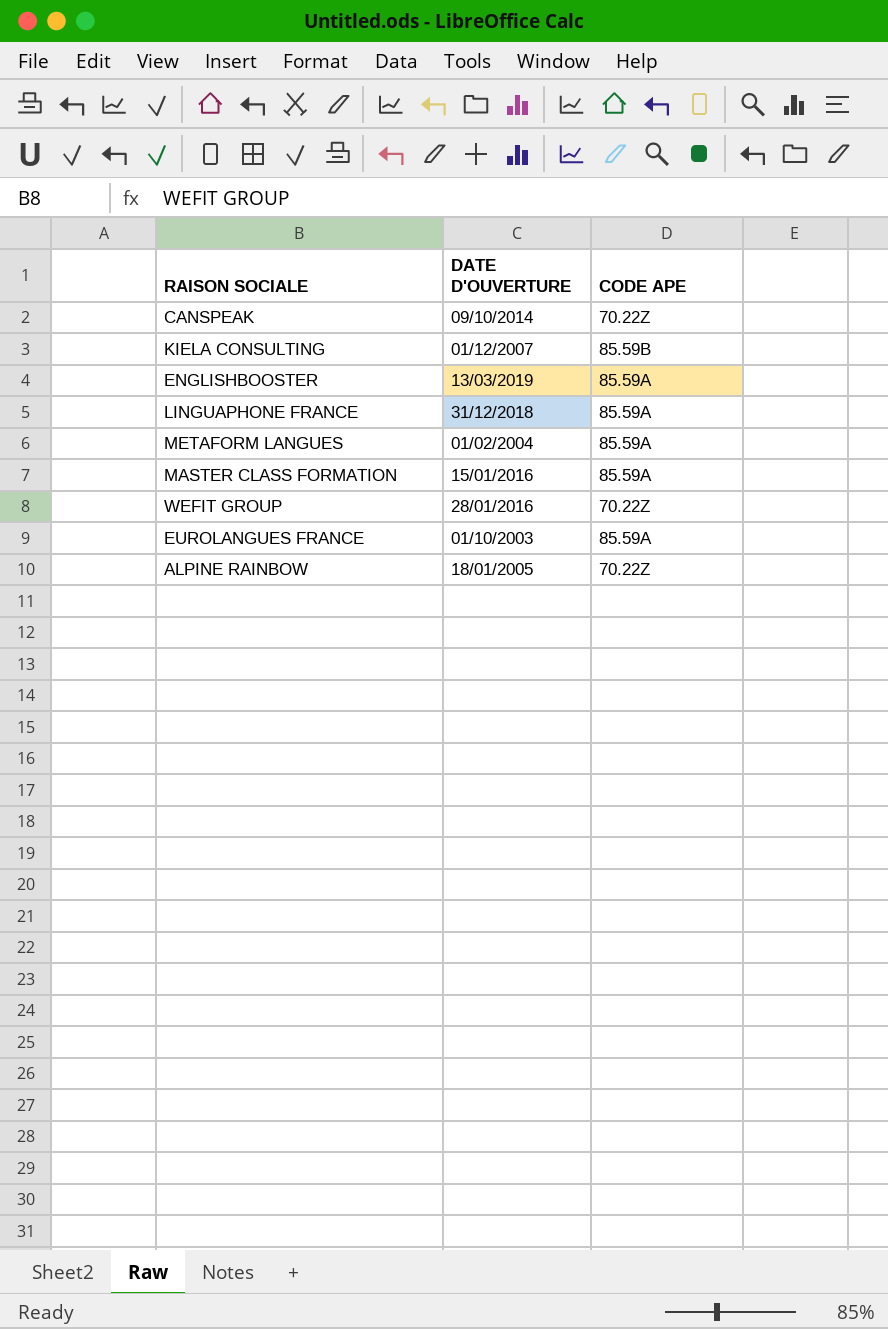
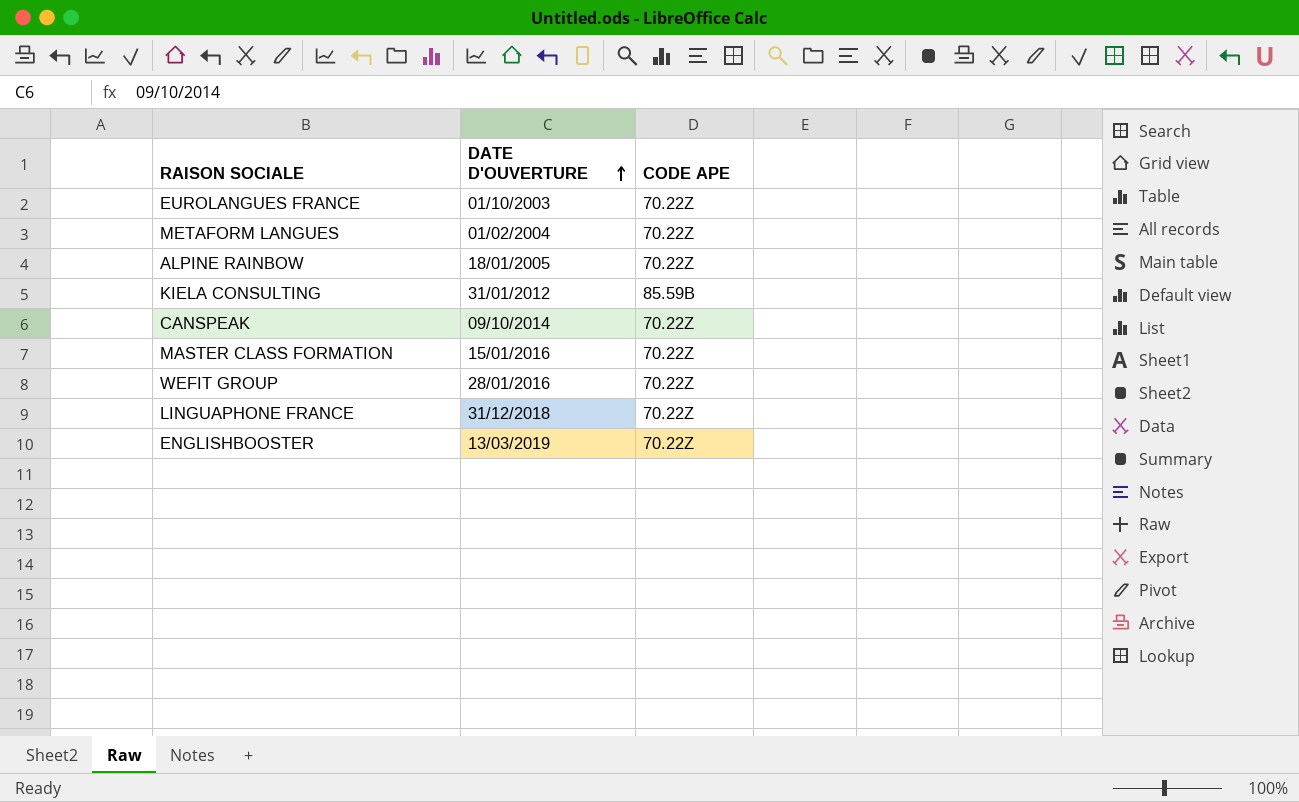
row order: none -> DATE D'OUVERTURE ascending
EUROLANGUES FRANCE | CODE APE: 85.59A -> 70.22Z
METAFORM LANGUES | CODE APE: 85.59A -> 70.22Z
KIELA CONSULTING | DATE D'OUVERTURE: 01/12/2007 -> 31/01/2012
MASTER CLASS FORMATION | CODE APE: 85.59A -> 70.22Z
LINGUAPHONE FRANCE | CODE APE: 85.59A -> 70.22Z
ENGLISHBOOSTER | CODE APE: 85.59A -> 70.22Z

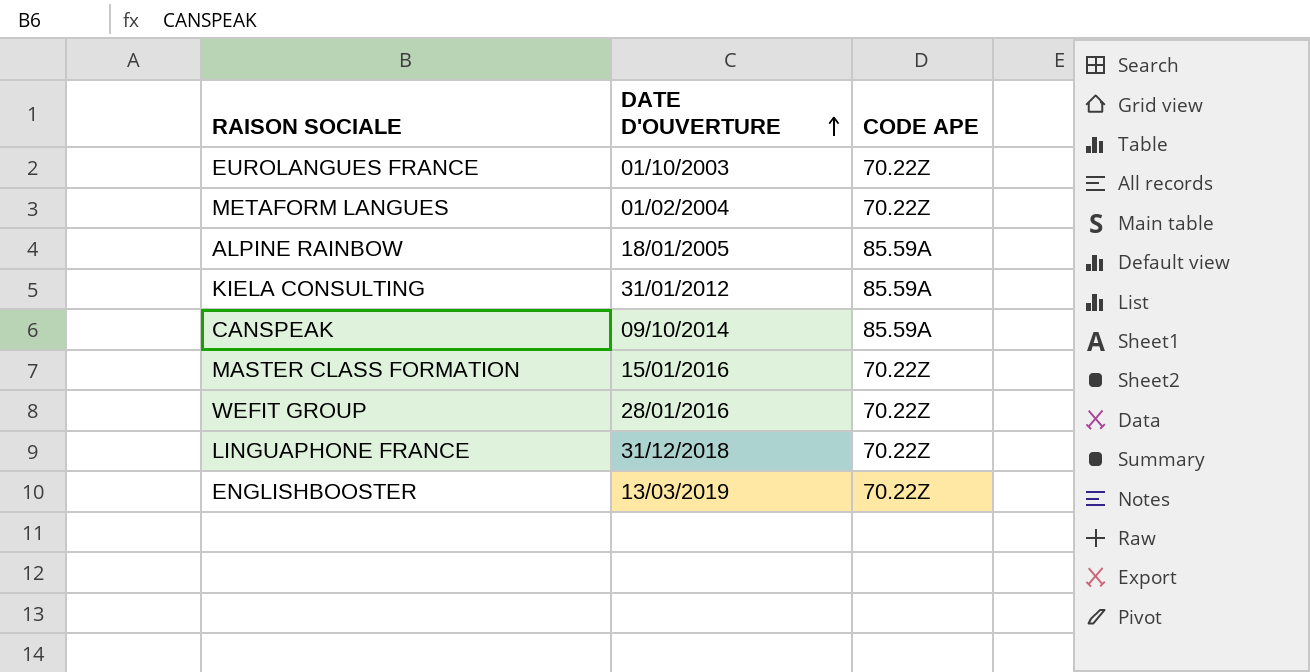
ALPINE RAINBOW | CODE APE: 70.22Z -> 85.59A
KIELA CONSULTING | CODE APE: 85.59B -> 85.59A
CANSPEAK | CODE APE: 70.22Z -> 85.59A

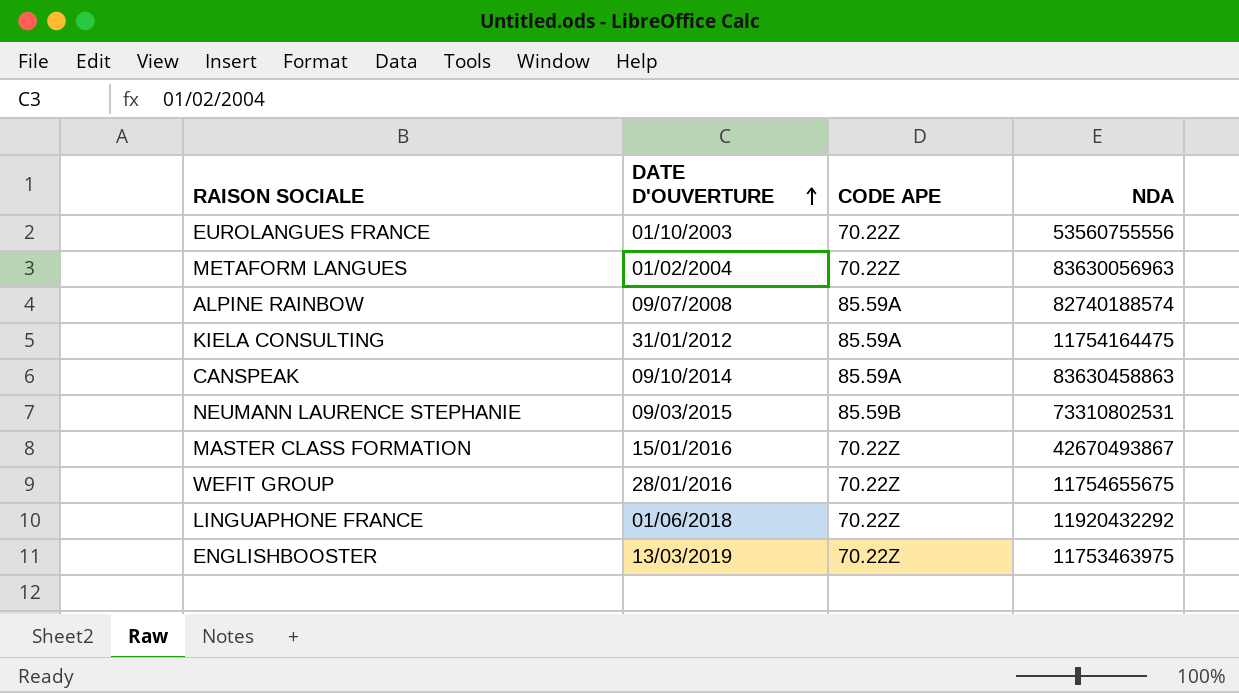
column NDA | position: none -> 4
ALPINE RAINBOW | DATE D'OUVERTURE: 18/01/2005 -> 09/07/2008
row NEUMANN LAURENCE STEPHANIE: none -> 09/03/2015 | 85.59B | 73310802531
LINGUAPHONE FRANCE | DATE D'OUVERTURE: 31/12/2018 -> 01/06/2018

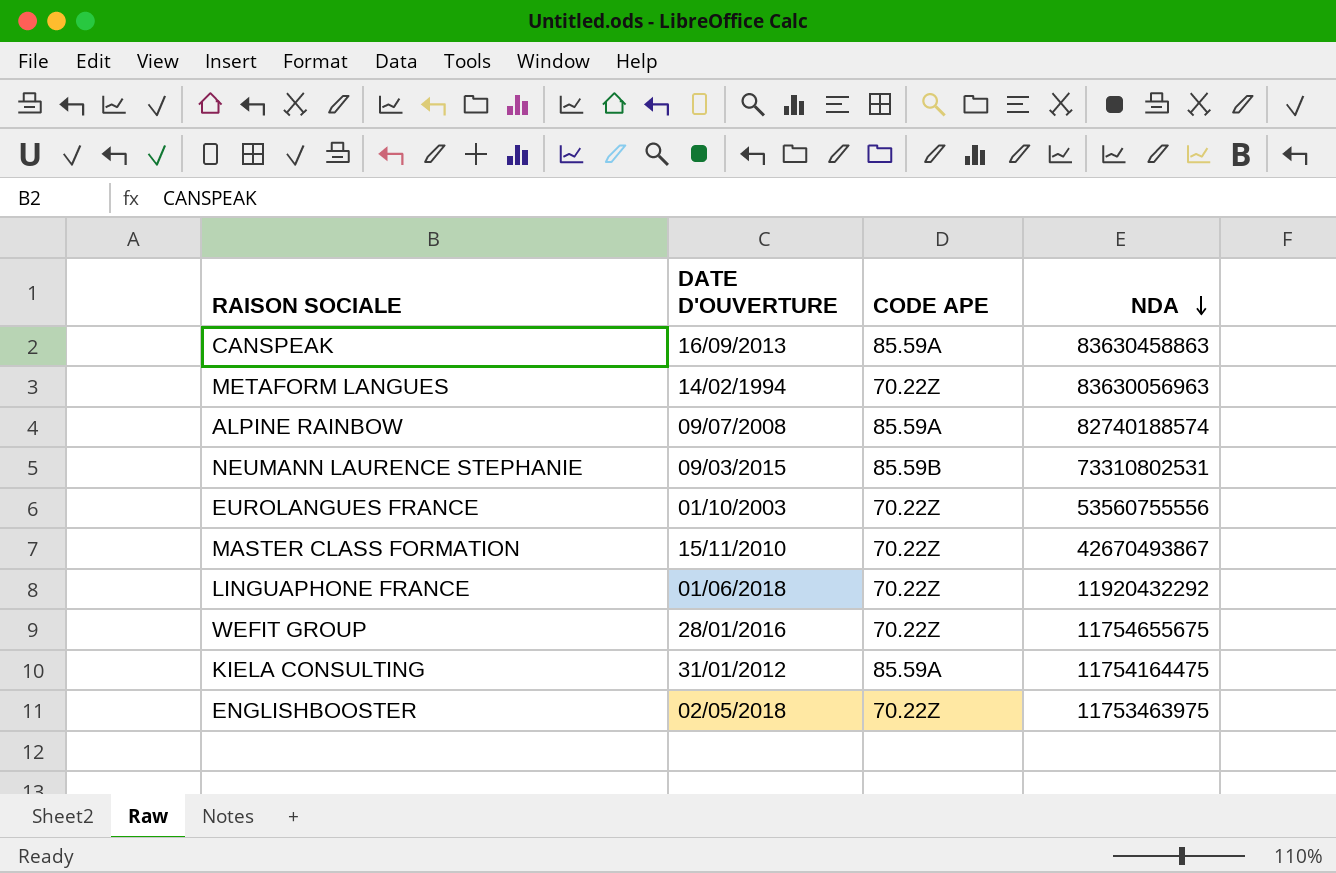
row order: DATE D'OUVERTURE ascending -> NDA descending
CANSPEAK | DATE D'OUVERTURE: 09/10/2014 -> 16/09/2013
METAFORM LANGUES | DATE D'OUVERTURE: 01/02/2004 -> 14/02/1994
MASTER CLASS FORMATION | DATE D'OUVERTURE: 15/01/2016 -> 15/11/2010
ENGLISHBOOSTER | DATE D'OUVERTURE: 13/03/2019 -> 02/05/2018

